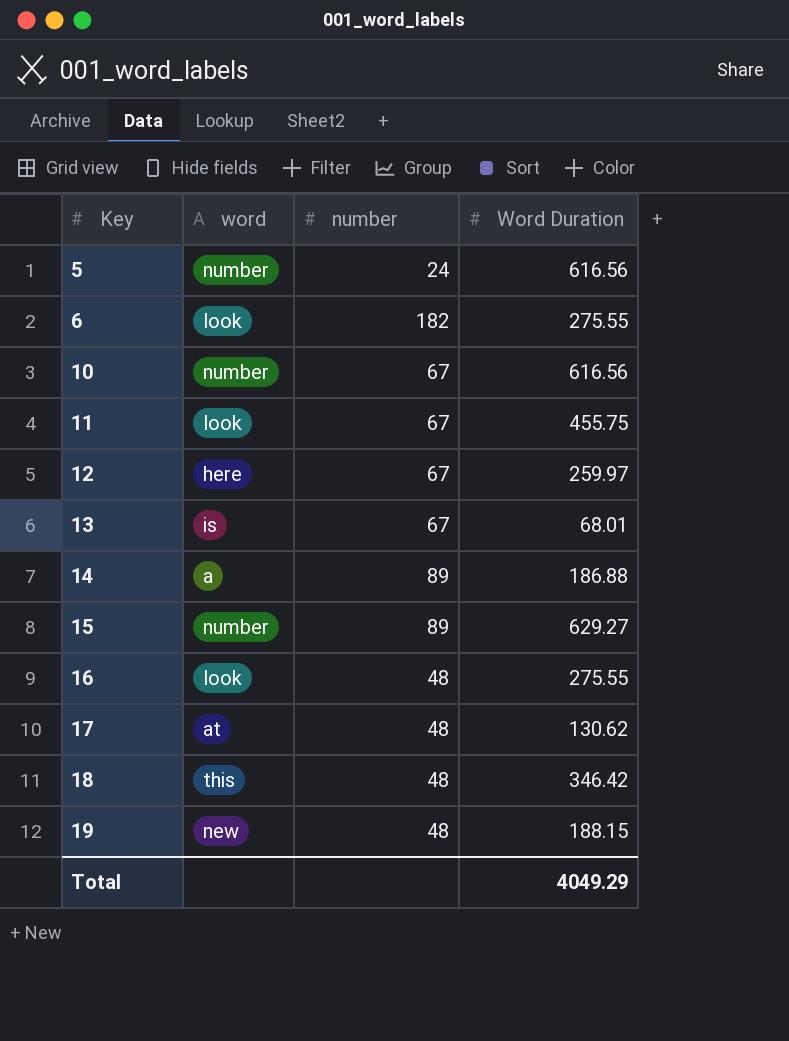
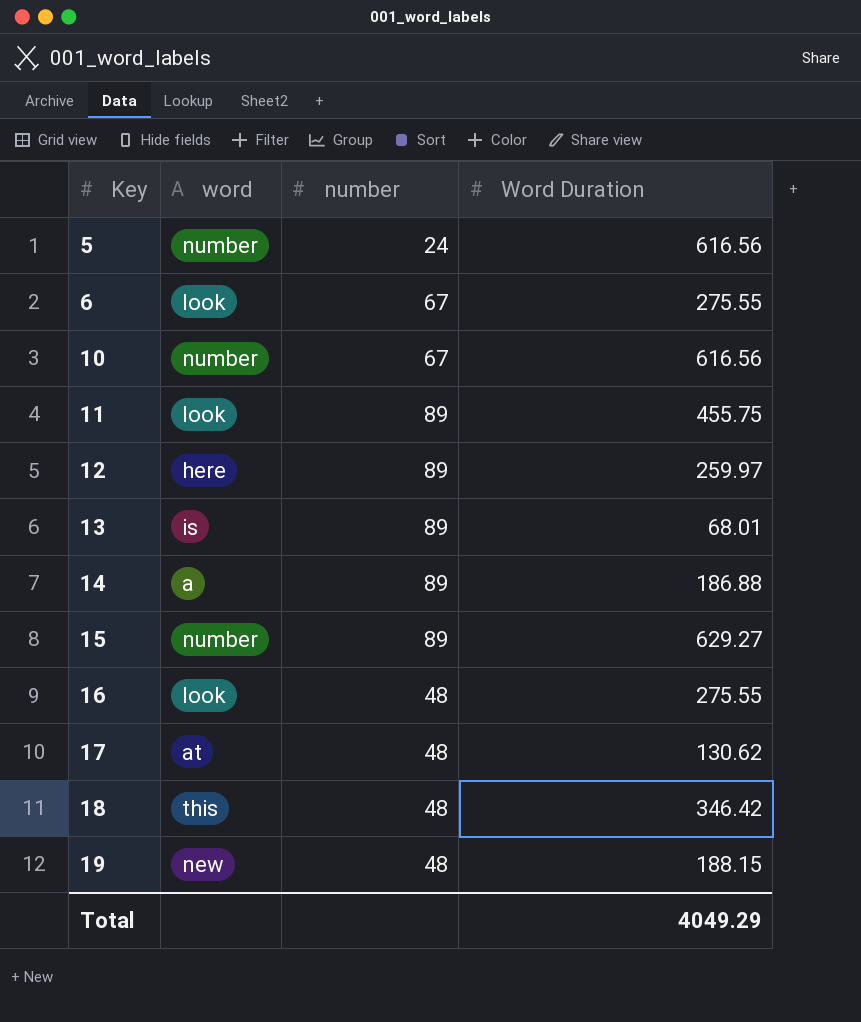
6 | number: 182 -> 67
11 | number: 67 -> 89
12 | number: 67 -> 89
13 | number: 67 -> 89

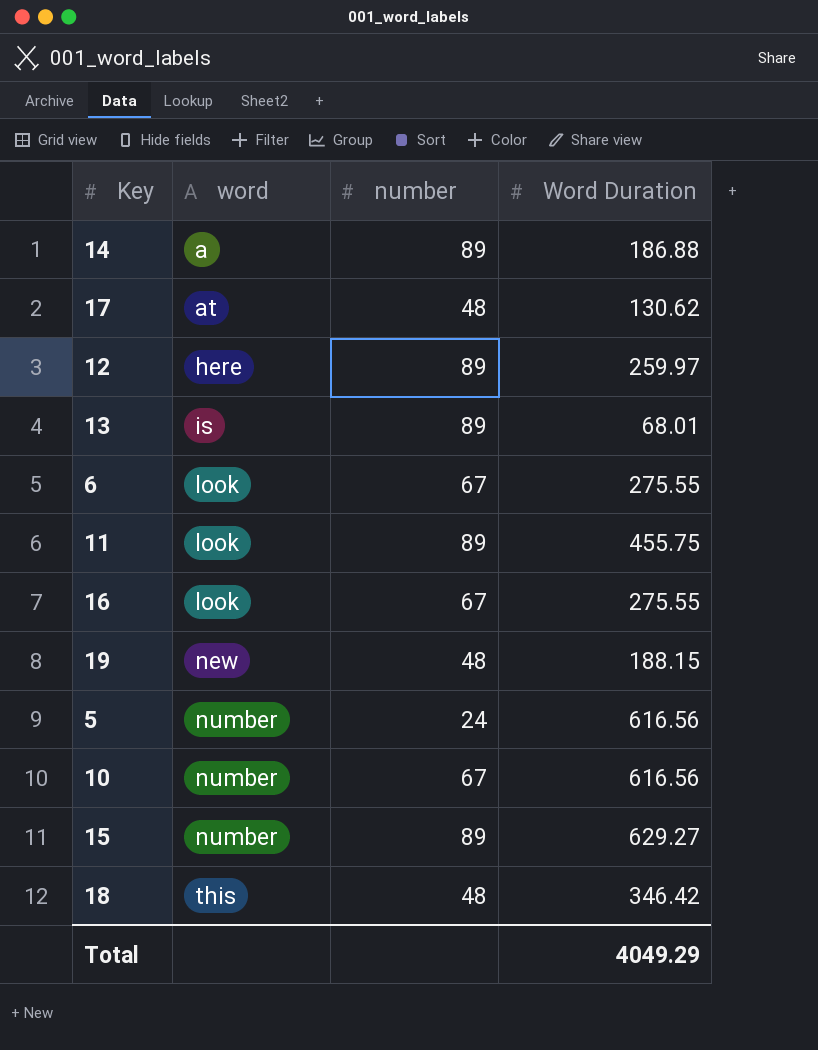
row order: Key ascending -> word ascending
16 | number: 48 -> 67

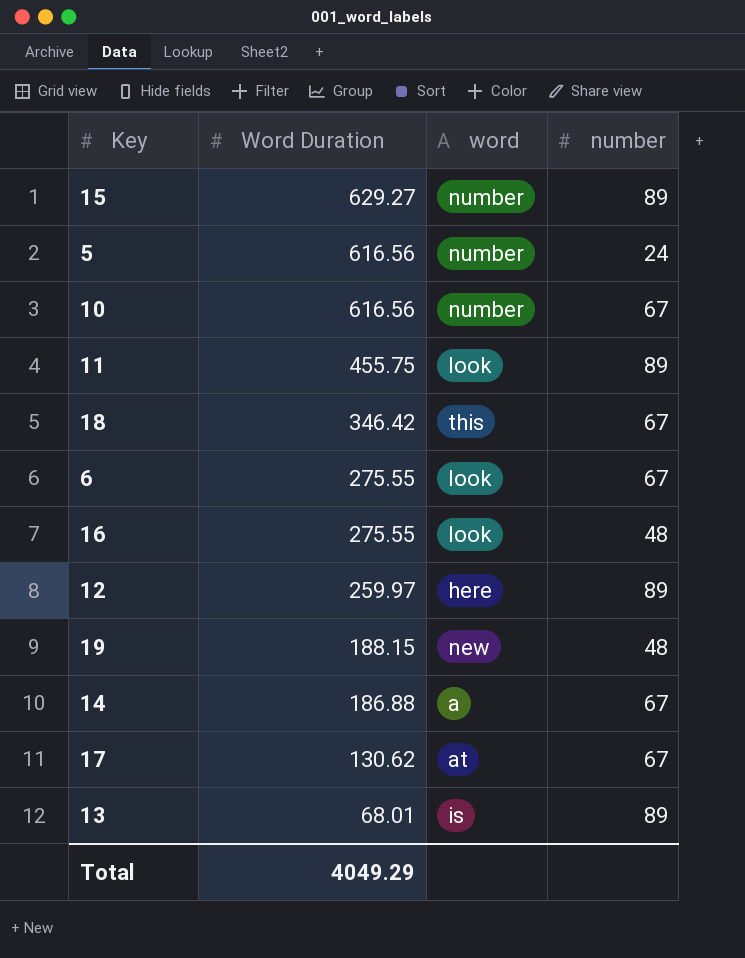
row order: word ascending -> Word Duration descending
column Word Duration | position: 4 -> 2
18 | number: 48 -> 67
16 | number: 67 -> 48
14 | number: 89 -> 67
17 | number: 48 -> 67

